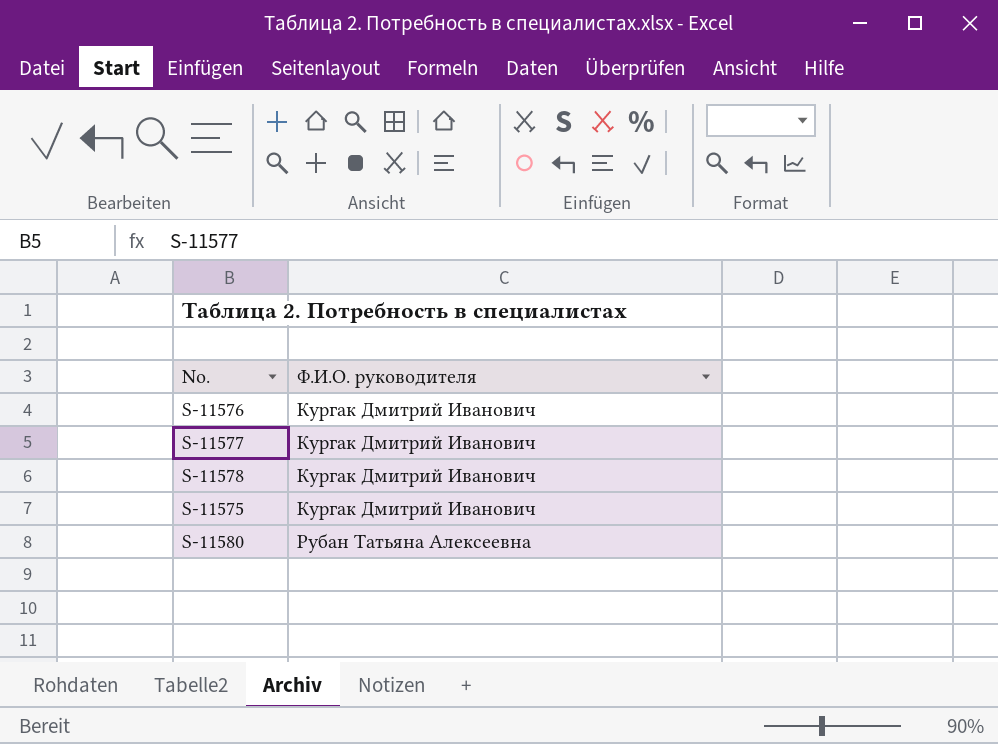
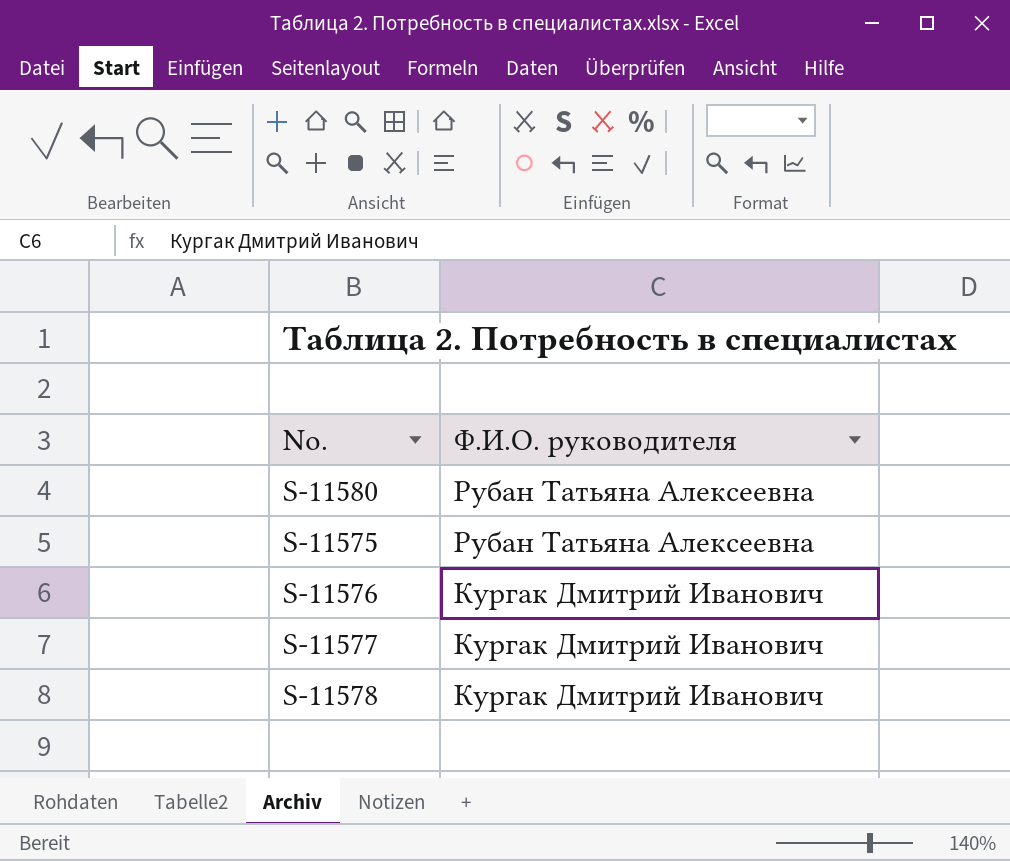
row order: Ф.И.О. руководителя ascending -> Ф.И.О. руководителя descending
S-11575 | Ф.И.О. руководителя: Кургак Дмитрий Иванович -> Рубан Татьяна Алексеевна

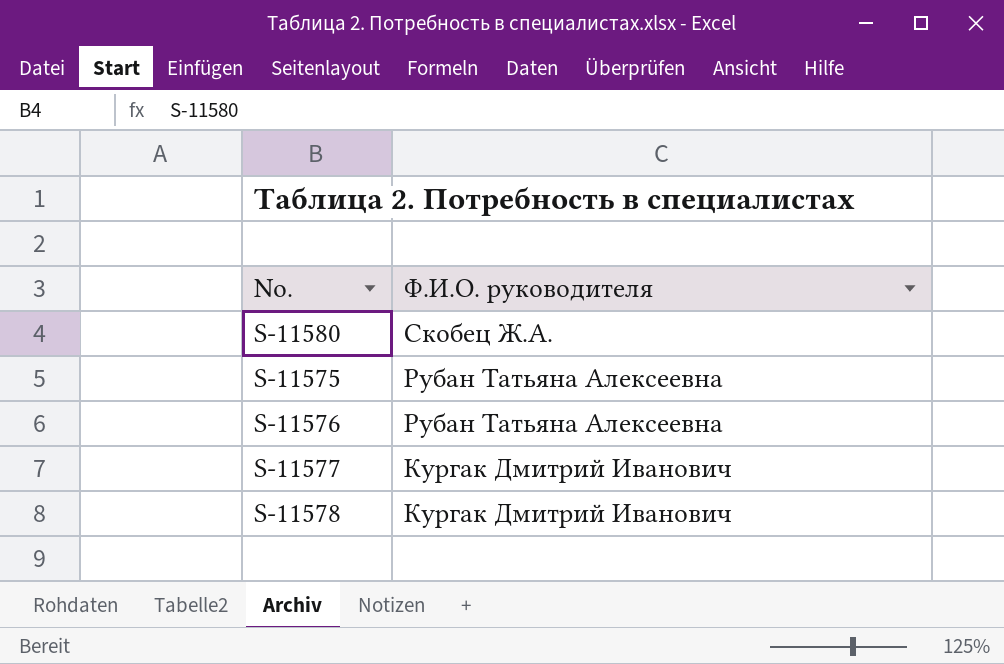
S-11580 | Ф.И.О. руководителя: Рубан Татьяна Алексеевна -> Скобец Ж.А.
S-11576 | Ф.И.О. руководителя: Кургак Дмитрий Иванович -> Рубан Татьяна Алексеевна

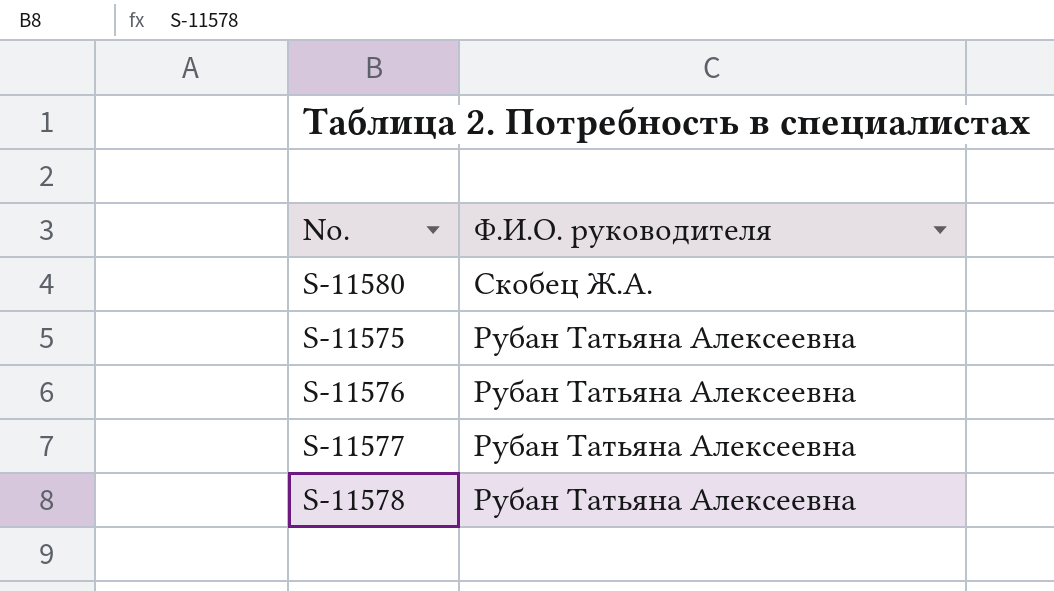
S-11577 | Ф.И.О. руководителя: Кургак Дмитрий Иванович -> Рубан Татьяна Алексеевна
S-11578 | Ф.И.О. руководителя: Кургак Дмитрий Иванович -> Рубан Татьяна Алексеевна

